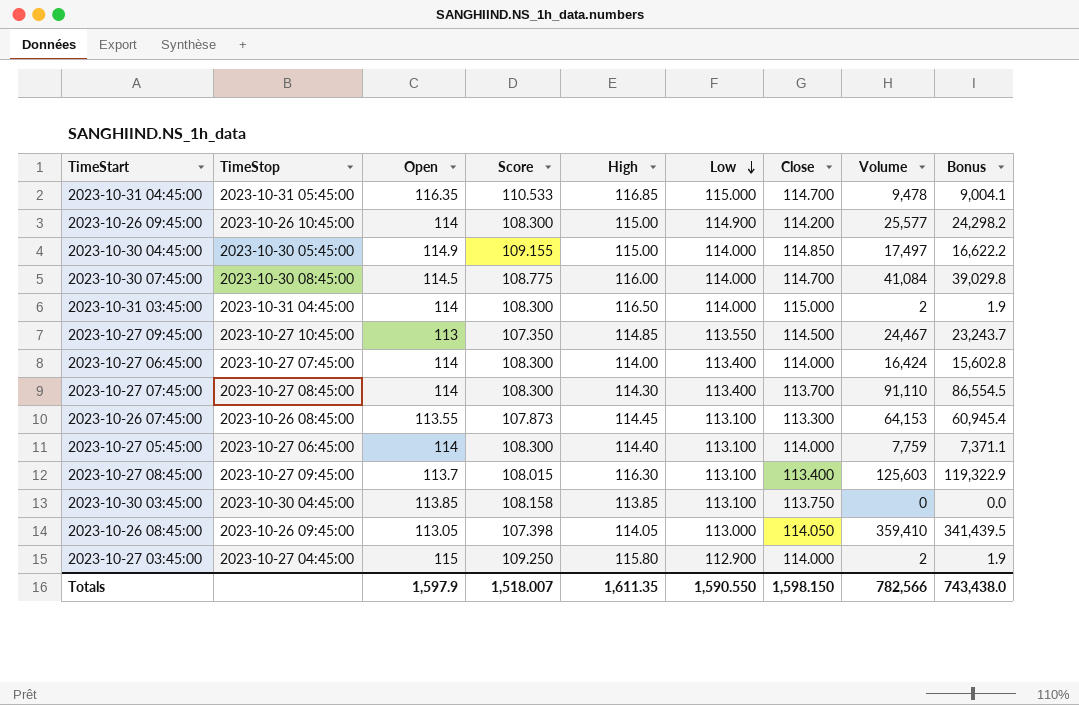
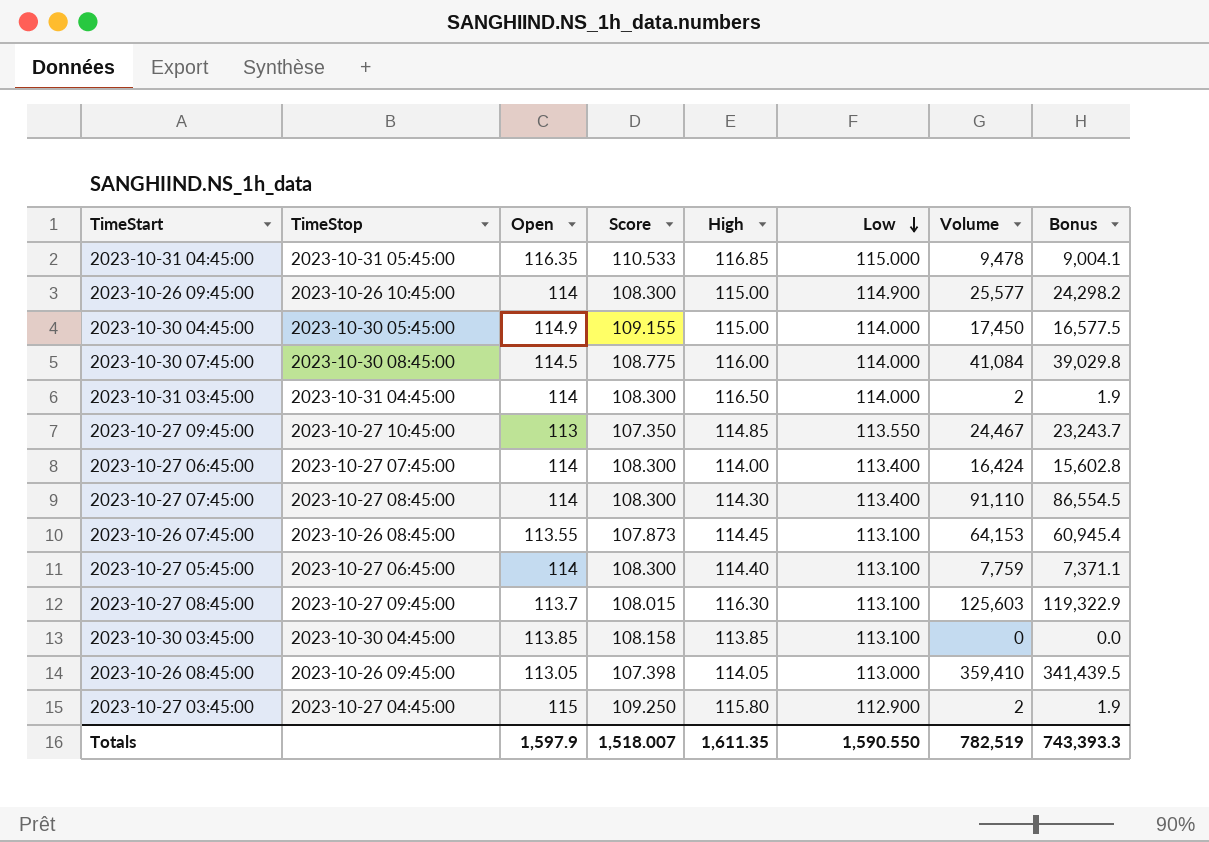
column Close | position: 7 -> none
2023-10-30 04:45:00 | Volume: 17,497 -> 17,450
2023-10-30 04:45:00 | Bonus: 16,622.2 -> 16,577.5
Totals | Volume: 782,566 -> 782,519
Totals | Bonus: 743,438.0 -> 743,393.3

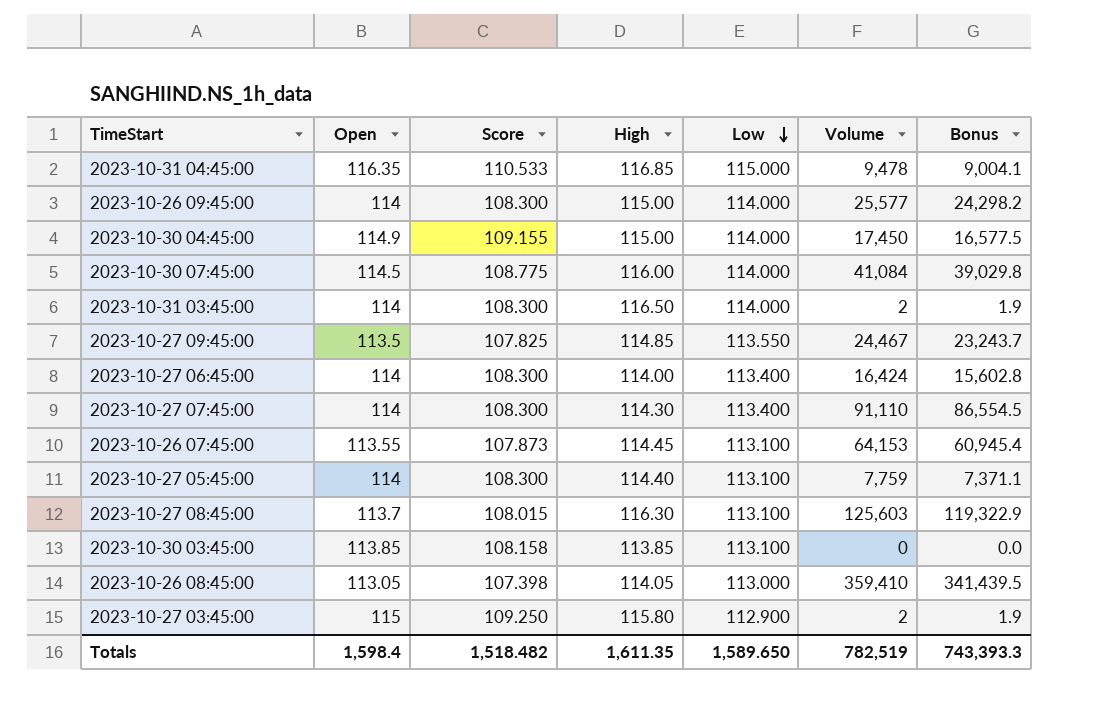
column TimeStop | position: 2 -> none
2023-10-26 09:45:00 | Low: 114.900 -> 114.000
2023-10-27 09:45:00 | Open: 113 -> 113.5
2023-10-27 09:45:00 | Score: 107.350 -> 107.825
Totals | Open: 1,597.9 -> 1,598.4
Totals | Score: 1,518.007 -> 1,518.482
Totals | Low: 1,590.550 -> 1,589.650

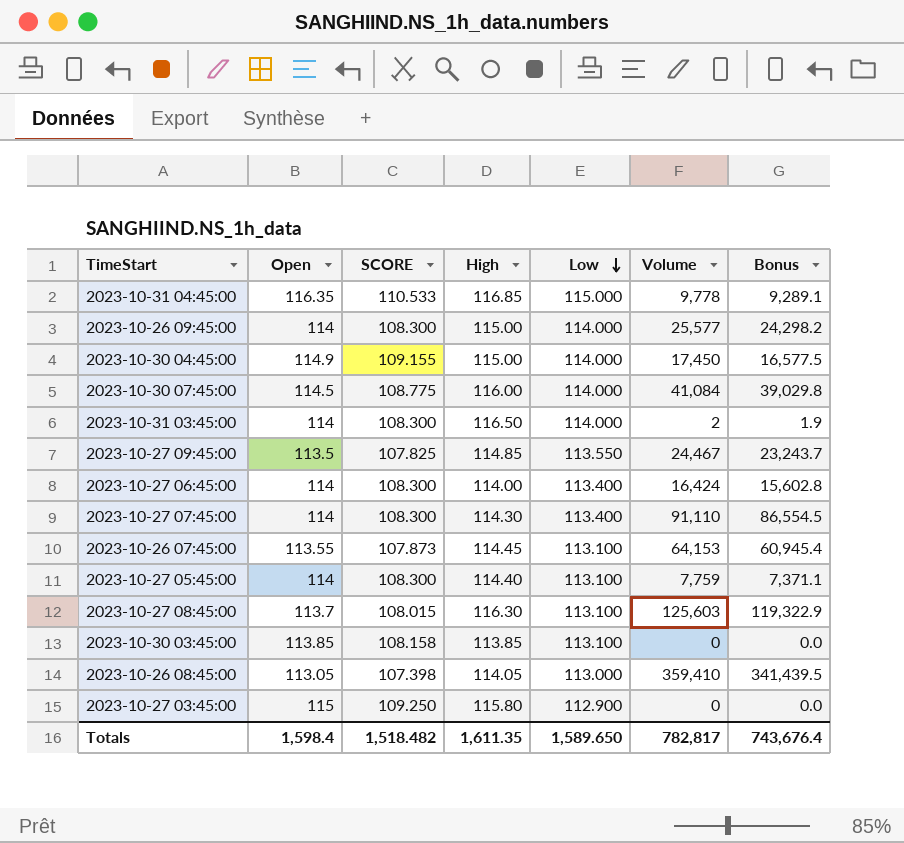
column name: Score -> SCORE
2023-10-31 04:45:00 | Volume: 9,478 -> 9,778
2023-10-31 04:45:00 | Bonus: 9,004.1 -> 9,289.1
2023-10-27 03:45:00 | Volume: 2 -> 0
2023-10-27 03:45:00 | Bonus: 1.9 -> 0.0
Totals | Volume: 782,519 -> 782,817
Totals | Bonus: 743,393.3 -> 743,676.4

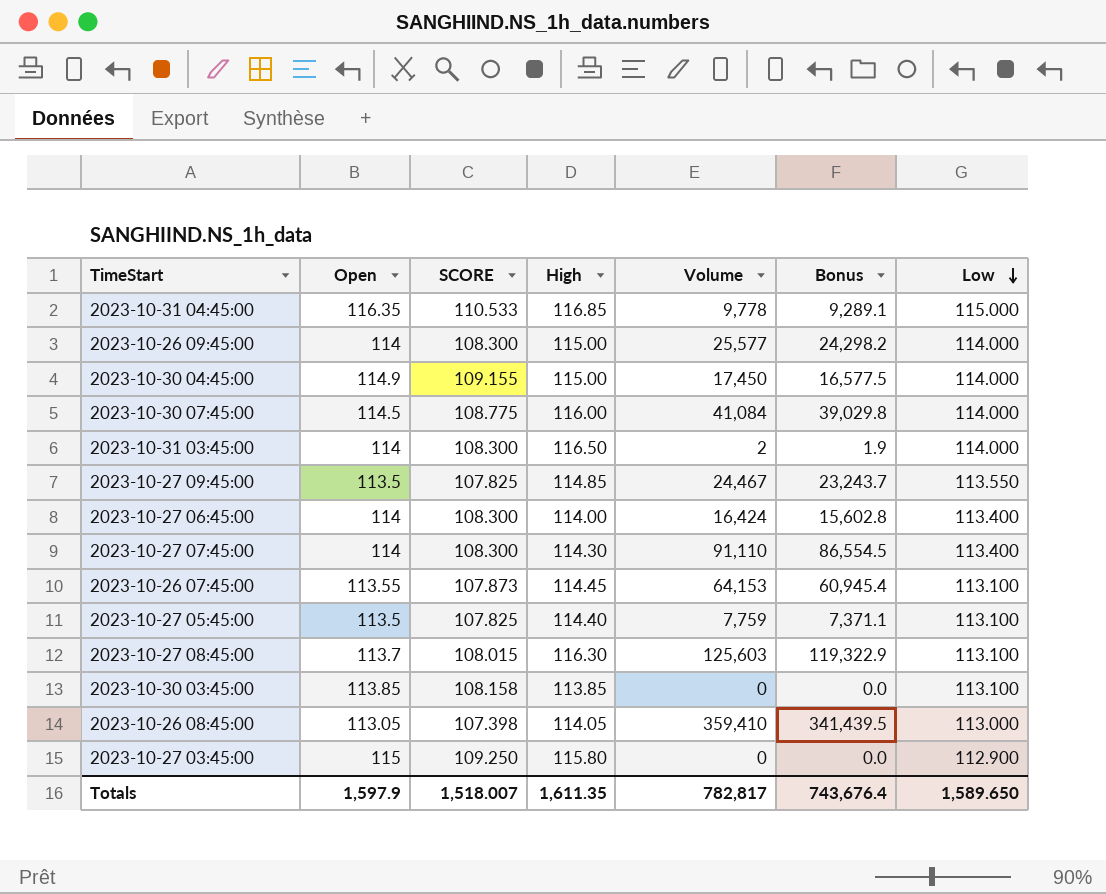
column Low | position: 5 -> 7
2023-10-27 05:45:00 | Open: 114 -> 113.5
2023-10-27 05:45:00 | SCORE: 108.300 -> 107.825
Totals | Open: 1,598.4 -> 1,597.9
Totals | SCORE: 1,518.482 -> 1,518.007

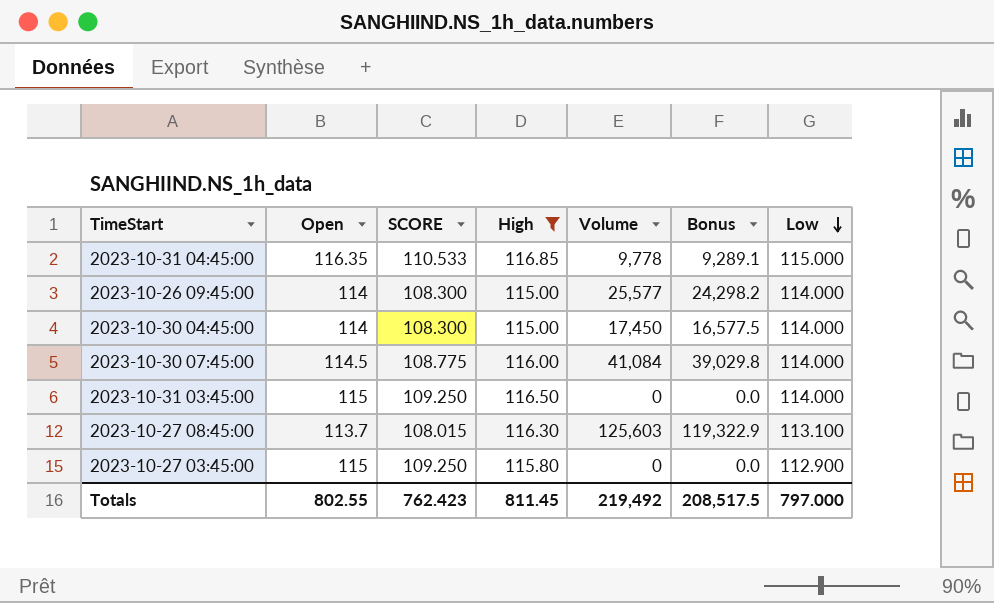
filter: none -> High >= 115.00
2023-10-30 04:45:00 | Open: 114.9 -> 114
2023-10-30 04:45:00 | SCORE: 109.155 -> 108.300
2023-10-31 03:45:00 | Open: 114 -> 115
2023-10-31 03:45:00 | SCORE: 108.300 -> 109.250
2023-10-31 03:45:00 | Volume: 2 -> 0
2023-10-31 03:45:00 | Bonus: 1.9 -> 0.0
Totals | Open: 1,597.9 -> 802.55
Totals | SCORE: 1,518.007 -> 762.423
Totals | High: 1,611.35 -> 811.45
Totals | Volume: 782,817 -> 219,492
Totals | Bonus: 743,676.4 -> 208,517.5
Totals | Low: 1,589.650 -> 797.000

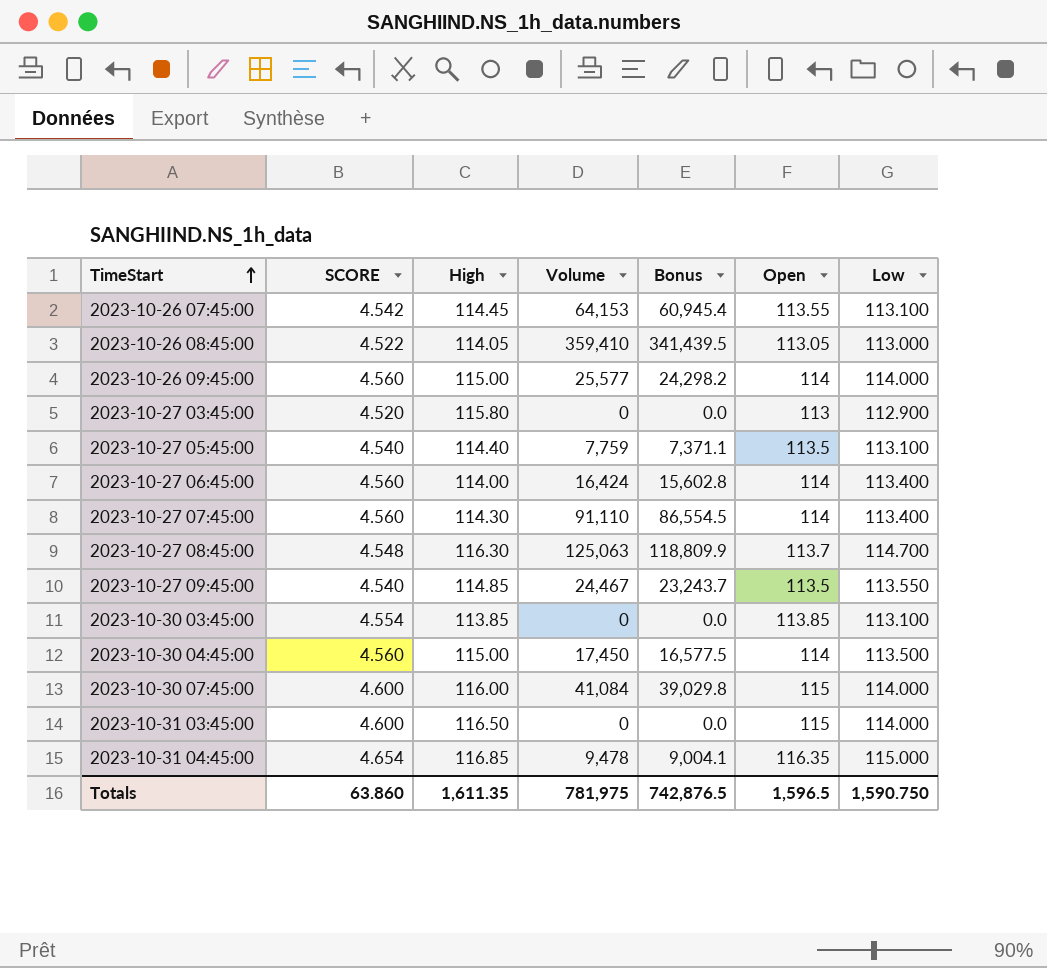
filter: High >= 115.00 -> none
row order: Low descending -> TimeStart ascending
column SCORE | formula: [Open] * 0.95 -> [Open] * 0.04
column Open | position: 2 -> 6
2023-10-27 03:45:00 | Open: 115 -> 113
2023-10-27 08:45:00 | Volume: 125,603 -> 125,063
2023-10-27 08:45:00 | Bonus: 119,322.9 -> 118,809.9
2023-10-27 08:45:00 | Low: 113.100 -> 114.700
2023-10-30 04:45:00 | Low: 114.000 -> 113.500
2023-10-30 07:45:00 | Open: 114.5 -> 115
2023-10-31 04:45:00 | Volume: 9,778 -> 9,478
2023-10-31 04:45:00 | Bonus: 9,289.1 -> 9,004.1
Totals | SCORE: 762.423 -> 63.860
Totals | High: 811.45 -> 1,611.35
Totals | Volume: 219,492 -> 781,975
Totals | Bonus: 208,517.5 -> 742,876.5
Totals | Open: 802.55 -> 1,596.5
Totals | Low: 797.000 -> 1,590.750

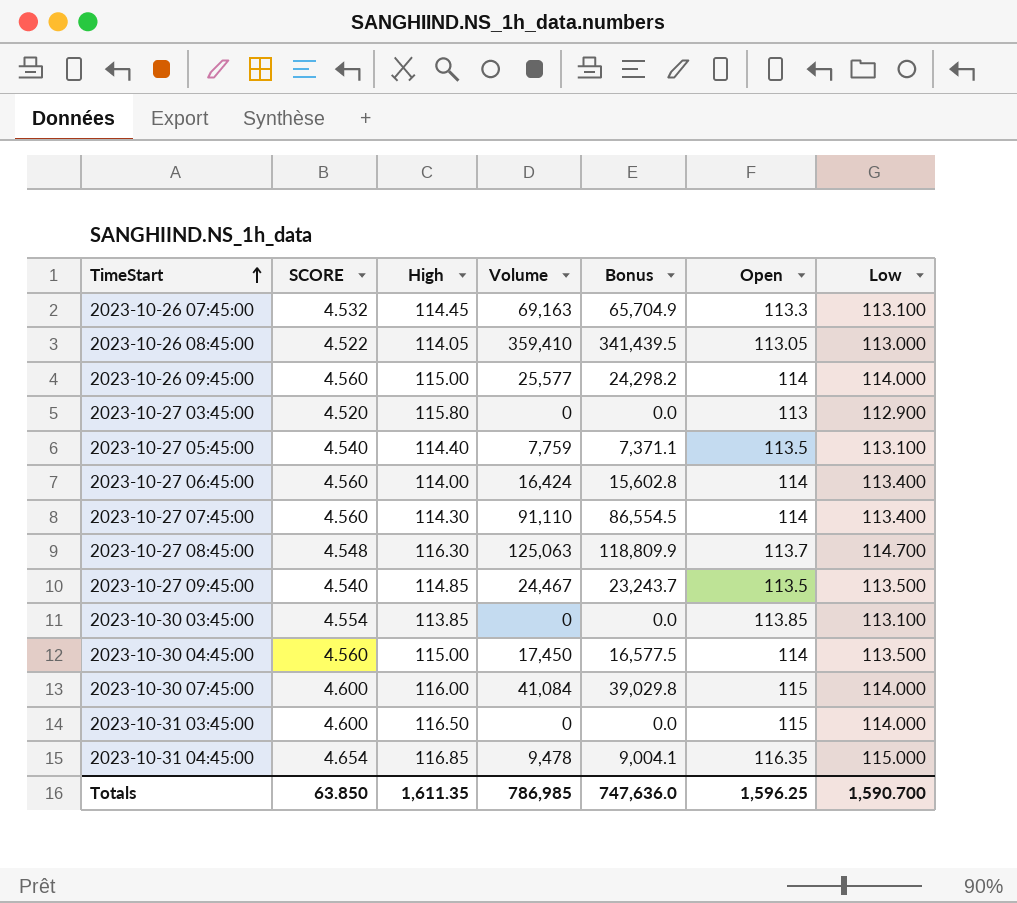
2023-10-26 07:45:00 | SCORE: 4.542 -> 4.532
2023-10-26 07:45:00 | Volume: 64,153 -> 69,163
2023-10-26 07:45:00 | Bonus: 60,945.4 -> 65,704.9
2023-10-26 07:45:00 | Open: 113.55 -> 113.3
2023-10-27 09:45:00 | Low: 113.550 -> 113.500
Totals | SCORE: 63.860 -> 63.850
Totals | Volume: 781,975 -> 786,985
Totals | Bonus: 742,876.5 -> 747,636.0
Totals | Open: 1,596.5 -> 1,596.25
Totals | Low: 1,590.750 -> 1,590.700

